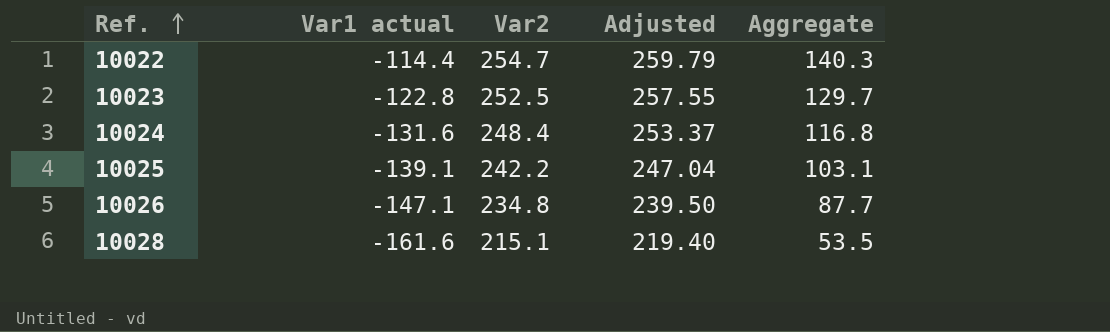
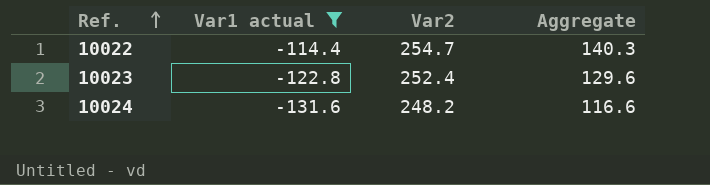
filter: none -> Var1 actual >= -131.6
column Adjusted | formula: [Var2] * 1.02 -> none
10023 | Var2: 252.5 -> 252.4
10023 | Aggregate: 129.7 -> 129.6
10024 | Var2: 248.4 -> 248.2
10024 | Aggregate: 116.8 -> 116.6

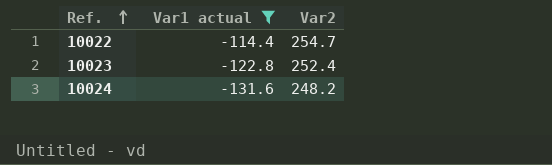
column Aggregate | formula: [Var1 actual] + [Var2] -> none

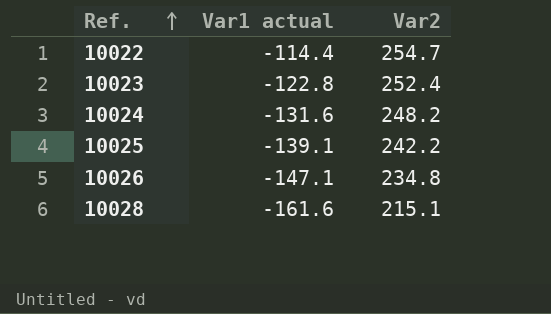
filter: Var1 actual >= -131.6 -> none

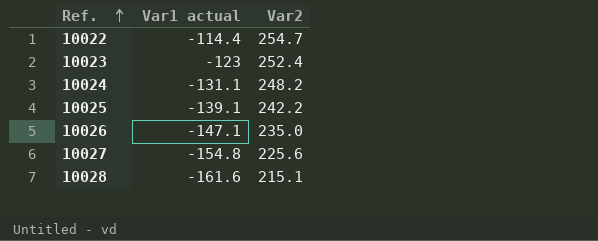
10023 | Var1 actual: -122.8 -> -123
10024 | Var1 actual: -131.6 -> -131.1
10026 | Var2: 234.8 -> 235.0
row 10027: none -> -154.8 | 225.6

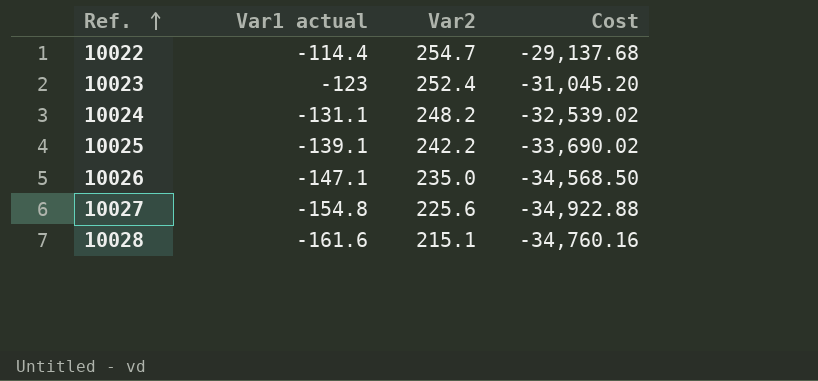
column Cost | formula: none -> [Var1 actual] * [Var2]

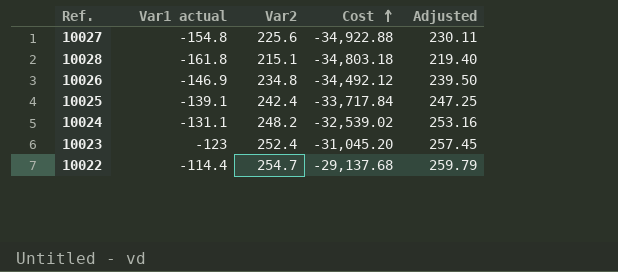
row order: Ref. ascending -> Cost ascending
column Adjusted | formula: none -> [Var2] * 1.02
10028 | Var1 actual: -161.6 -> -161.8
10028 | Cost: -34,760.16 -> -34,803.18
10026 | Var1 actual: -147.1 -> -146.9
10026 | Var2: 235.0 -> 234.8
10026 | Cost: -34,568.50 -> -34,492.12
10025 | Var2: 242.2 -> 242.4
10025 | Cost: -33,690.02 -> -33,717.84

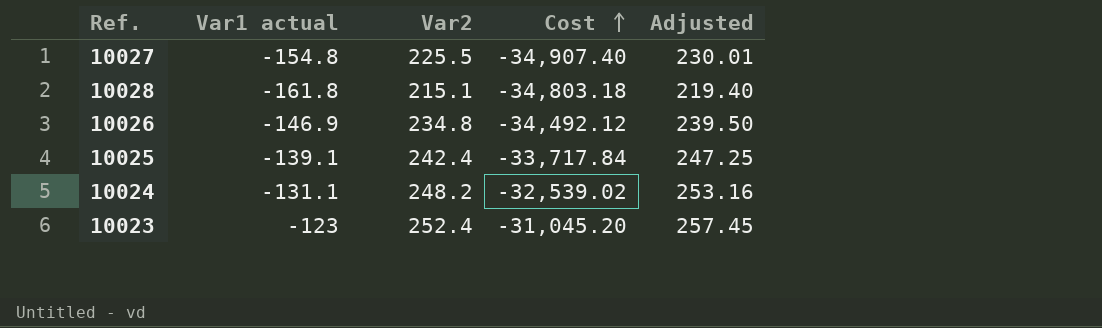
row 10022: -114.4 | 254.7 | -29,137.68 | 259.79 -> none
10027 | Var2: 225.6 -> 225.5
10027 | Cost: -34,922.88 -> -34,907.40
10027 | Adjusted: 230.11 -> 230.01

